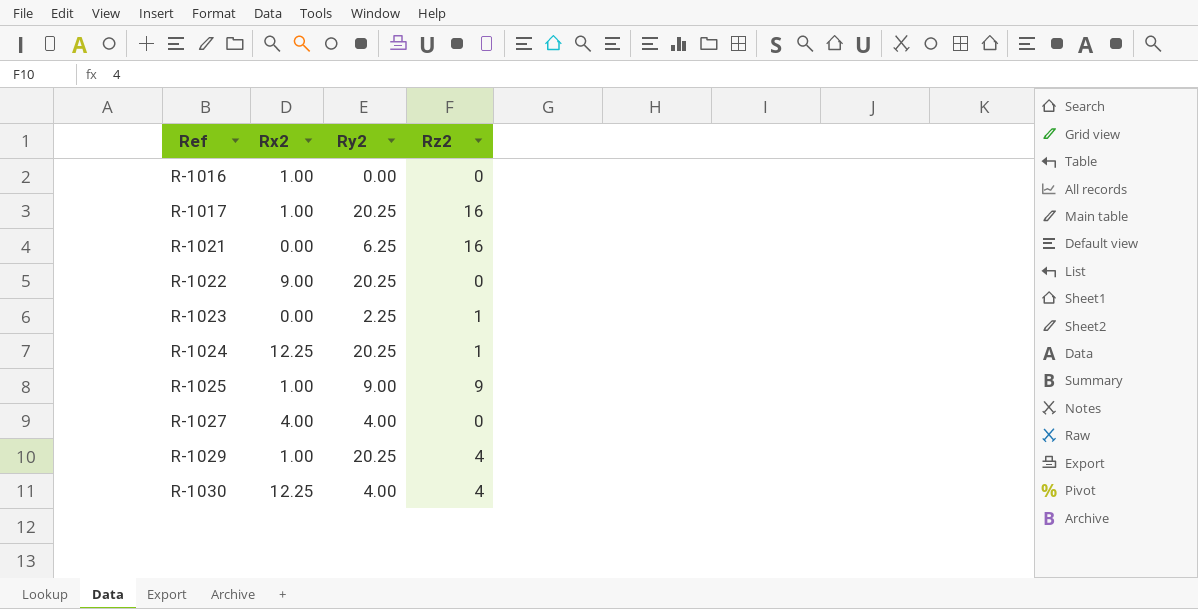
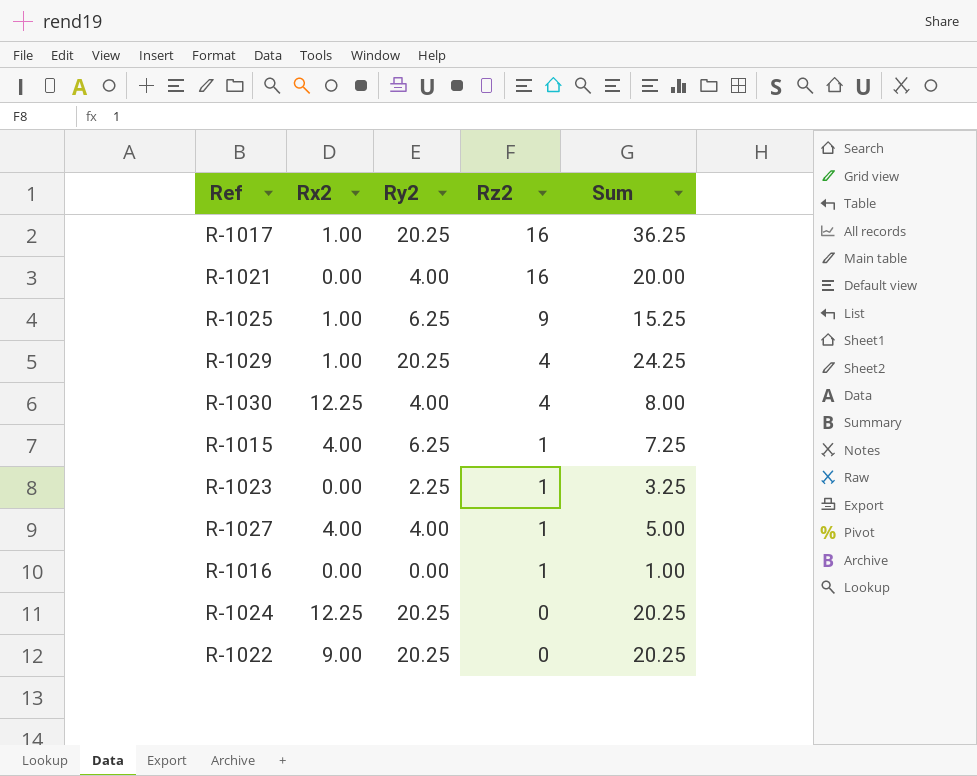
row order: Ref ascending -> Rz2 descending
column Sum | formula: none -> [Ry2] + [Rz2]
R-1021 | Ry2: 6.25 -> 4.00
R-1025 | Ry2: 9.00 -> 6.25
row R-1015: none -> 4.00 | 6.25 | 1 | 7.25
R-1027 | Rz2: 0 -> 1
R-1016 | Rx2: 1.00 -> 0.00
R-1016 | Rz2: 0 -> 1
R-1024 | Rz2: 1 -> 0

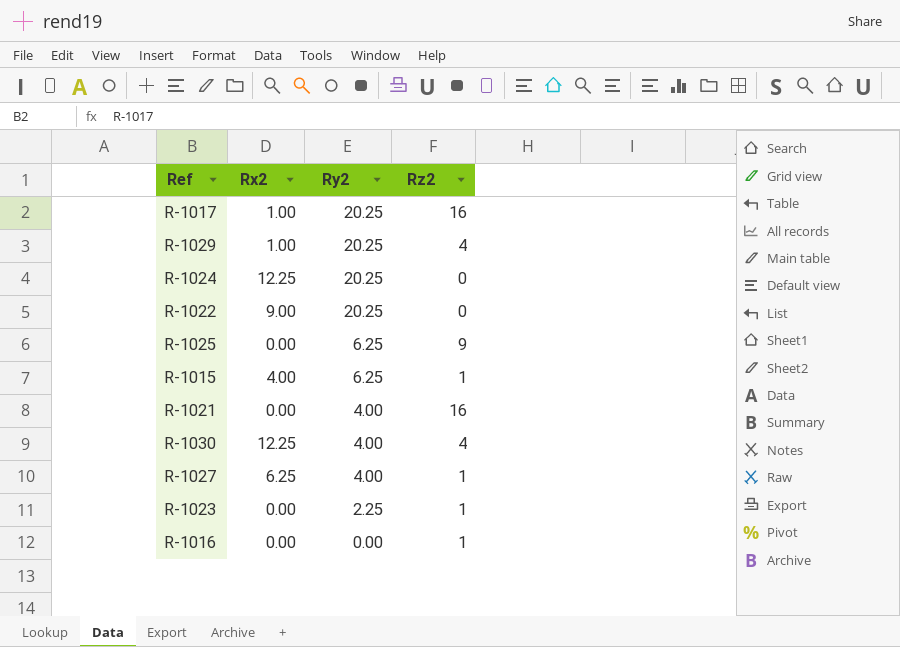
row order: Rz2 descending -> Ry2 descending
column Sum | formula: [Ry2] + [Rz2] -> none
R-1025 | Rx2: 1.00 -> 0.00
R-1027 | Rx2: 4.00 -> 6.25

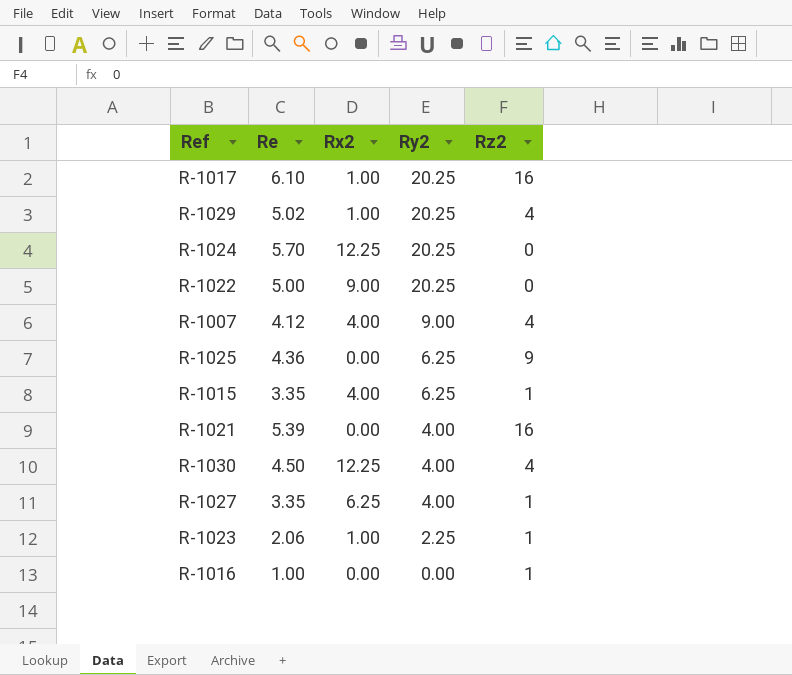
column Re | position: none -> 2
row R-1007: none -> 4.12 | 4.00 | 9.00 | 4
R-1023 | Rx2: 0.00 -> 1.00

